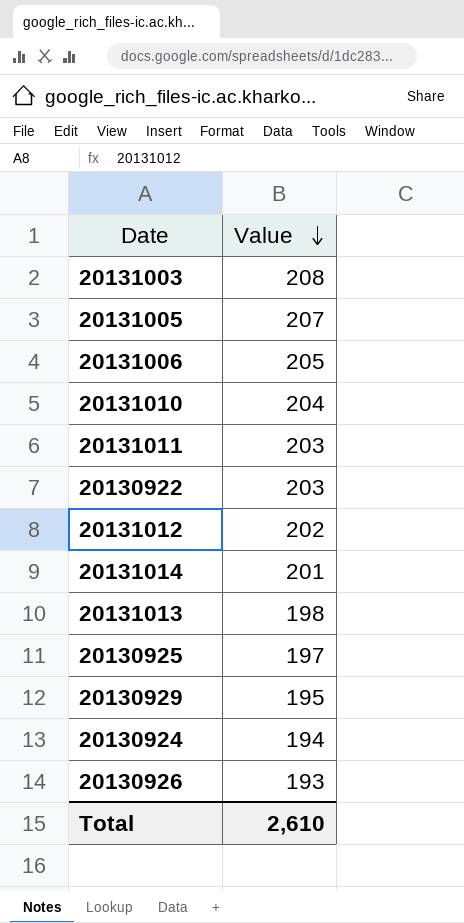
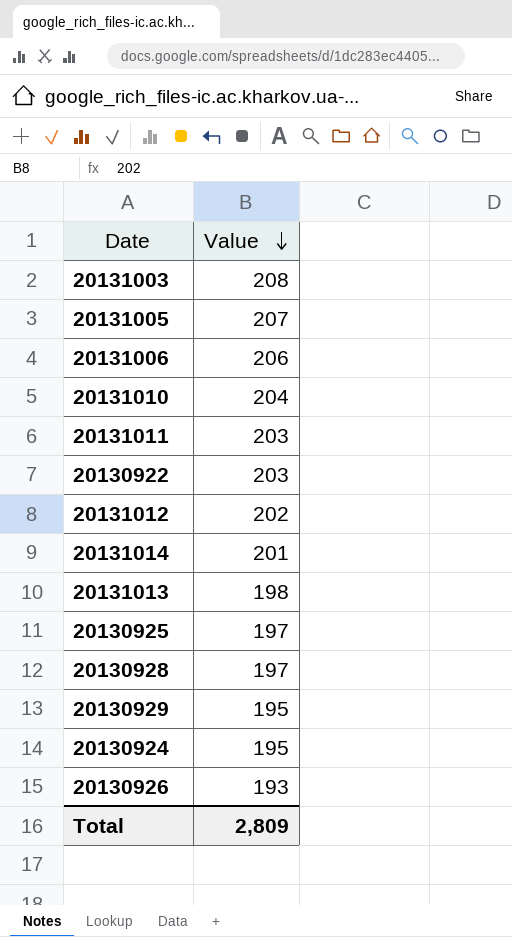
20131006 | Value: 205 -> 206
row 20130928: none -> 197
20130924 | Value: 194 -> 195
Total | Value: 2,610 -> 2,809

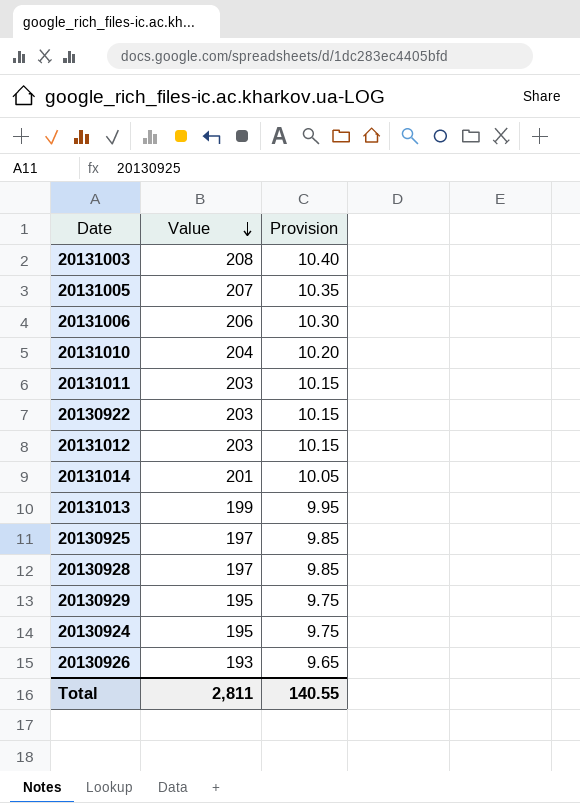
column Provision | formula: none -> [Value] * 0.05
20131012 | Value: 202 -> 203
20131013 | Value: 198 -> 199
Total | Value: 2,809 -> 2,811

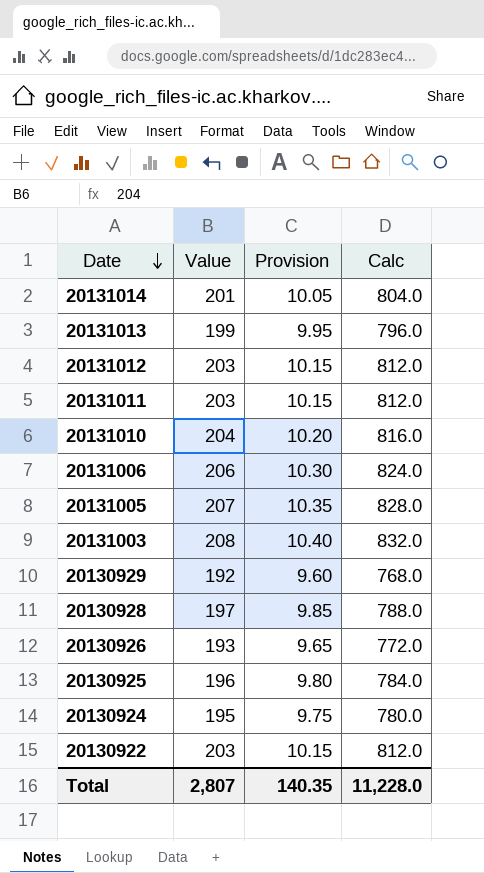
row order: Value descending -> Date descending
column Calc | formula: none -> [Value] * 4
20130929 | Value: 195 -> 192
20130929 | Provision: 9.75 -> 9.60
20130925 | Value: 197 -> 196
20130925 | Provision: 9.85 -> 9.80
Total | Value: 2,811 -> 2,807
Total | Provision: 140.55 -> 140.35

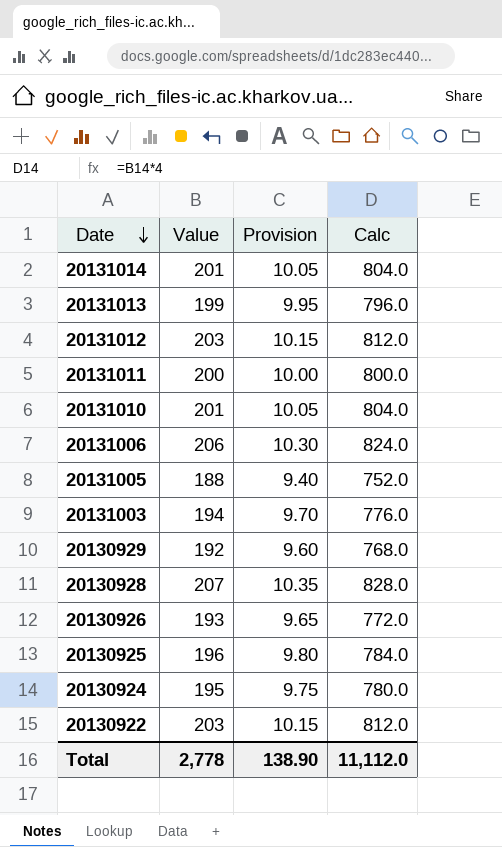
20131011 | Value: 203 -> 200
20131011 | Provision: 10.15 -> 10.00
20131011 | Calc: 812.0 -> 800.0
20131010 | Value: 204 -> 201
20131010 | Provision: 10.20 -> 10.05
20131010 | Calc: 816.0 -> 804.0
20131005 | Value: 207 -> 188
20131005 | Provision: 10.35 -> 9.40
20131005 | Calc: 828.0 -> 752.0
20131003 | Value: 208 -> 194
20131003 | Provision: 10.40 -> 9.70
20131003 | Calc: 832.0 -> 776.0
20130928 | Value: 197 -> 207
20130928 | Provision: 9.85 -> 10.35
20130928 | Calc: 788.0 -> 828.0
Total | Value: 2,807 -> 2,778
Total | Provision: 140.35 -> 138.90
Total | Calc: 11,228.0 -> 11,112.0

